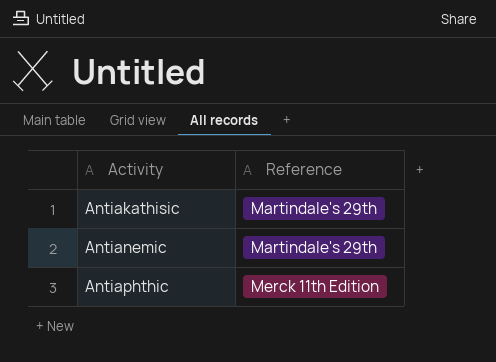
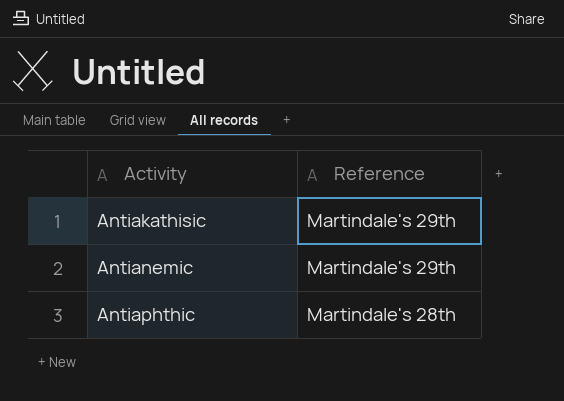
Antiaphthic | Reference: Merck 11th Edition -> Martindale's 28th

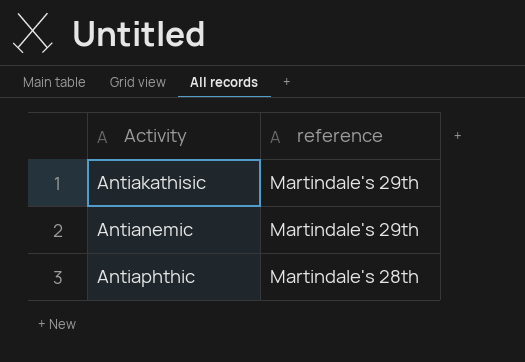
column name: Reference -> reference

